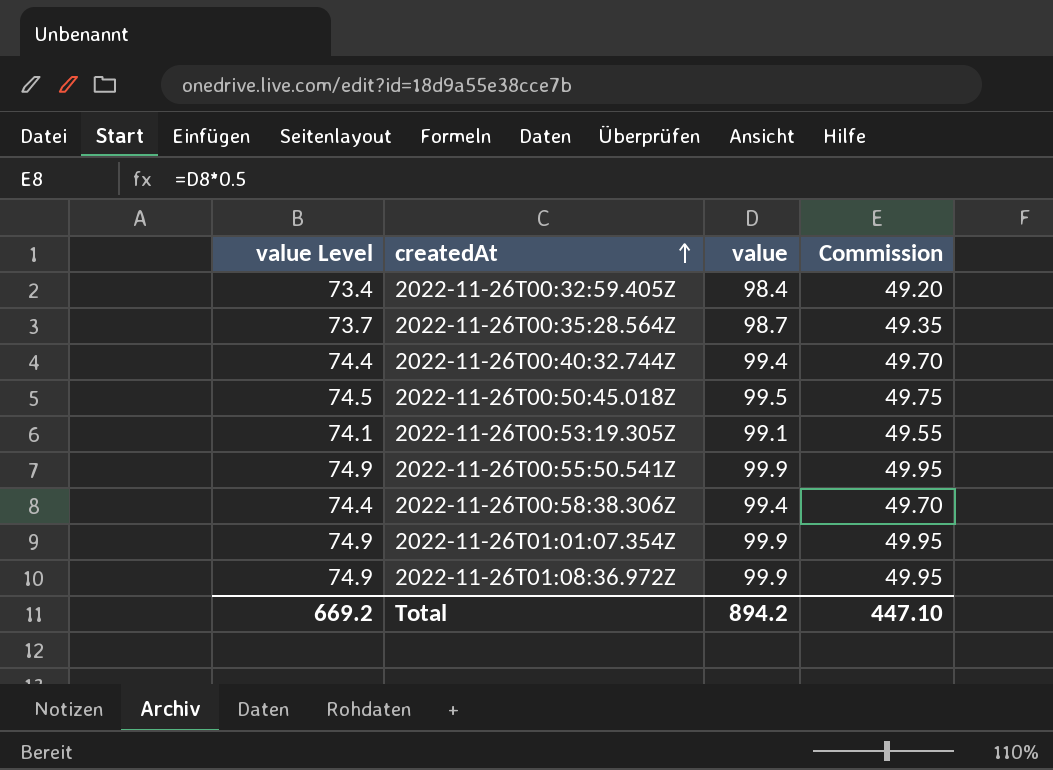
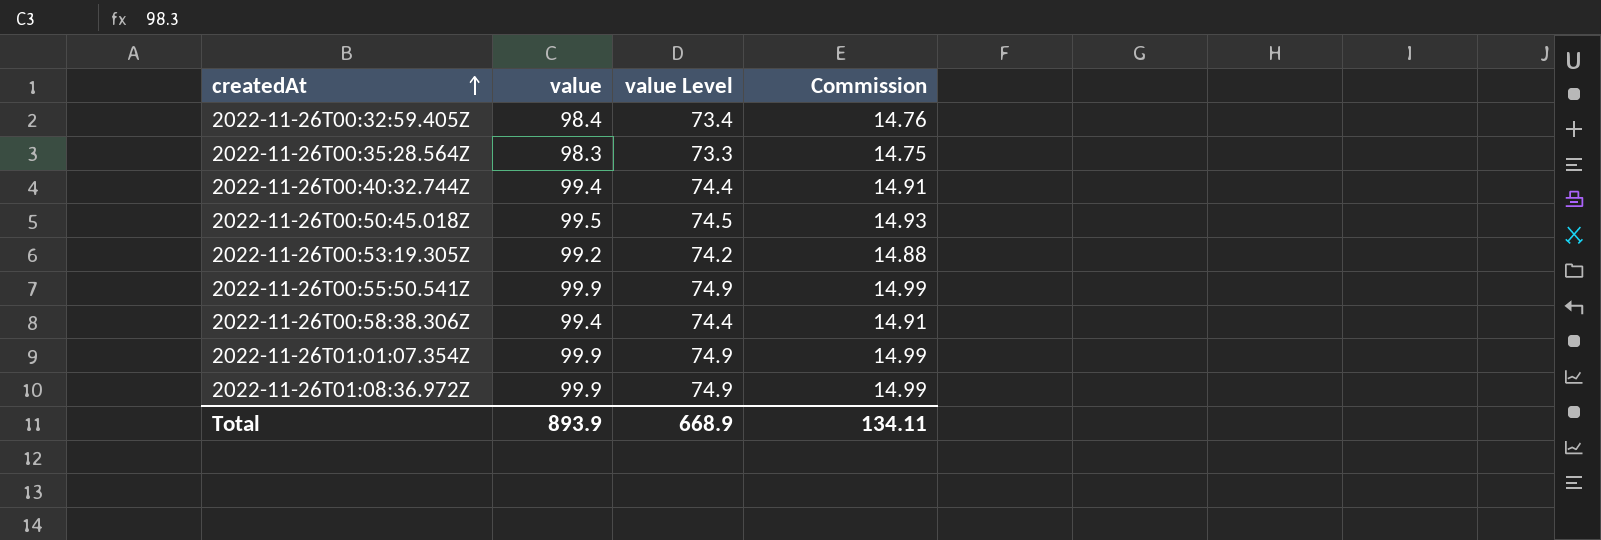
column value Level | position: 1 -> 3
column Commission | formula: [value] * 0.5 -> [value] * 0.15
2022-11-26T00:35:28.564Z | value: 98.7 -> 98.3
2022-11-26T00:35:28.564Z | value Level: 73.7 -> 73.3
2022-11-26T00:53:19.305Z | value: 99.1 -> 99.2
2022-11-26T00:53:19.305Z | value Level: 74.1 -> 74.2
Total | value: 894.2 -> 893.9
Total | value Level: 669.2 -> 668.9
Total | Commission: 447.10 -> 134.11

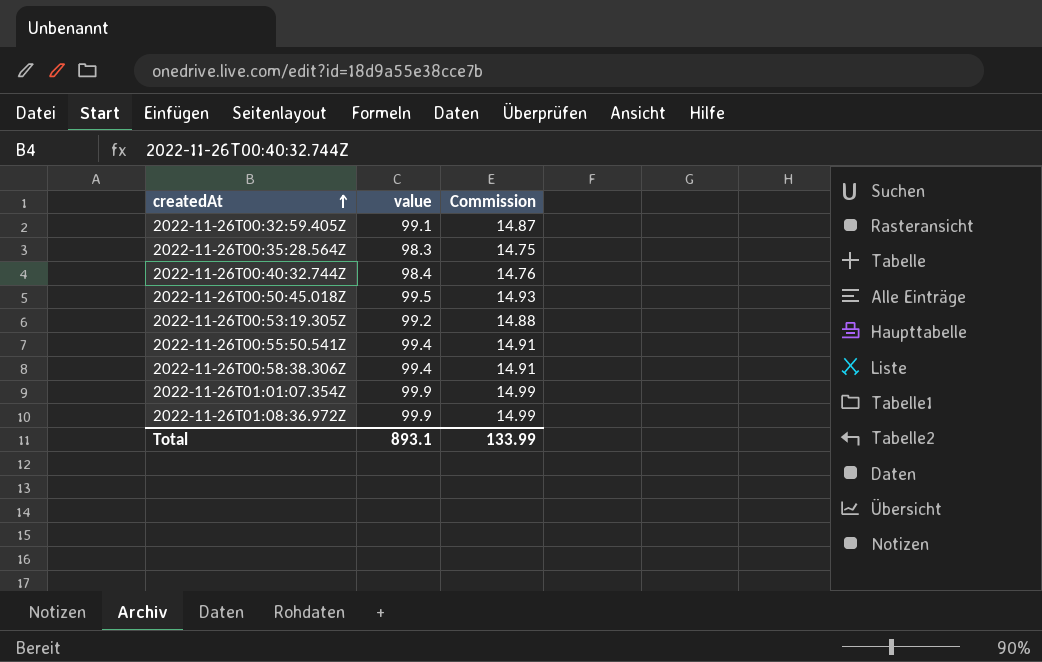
column value Level | formula: [value] - 25 -> none
2022-11-26T00:32:59.405Z | value: 98.4 -> 99.1
2022-11-26T00:32:59.405Z | Commission: 14.76 -> 14.87
2022-11-26T00:40:32.744Z | value: 99.4 -> 98.4
2022-11-26T00:40:32.744Z | Commission: 14.91 -> 14.76
2022-11-26T00:55:50.541Z | value: 99.9 -> 99.4
2022-11-26T00:55:50.541Z | Commission: 14.99 -> 14.91
Total | value: 893.9 -> 893.1
Total | Commission: 134.11 -> 133.99

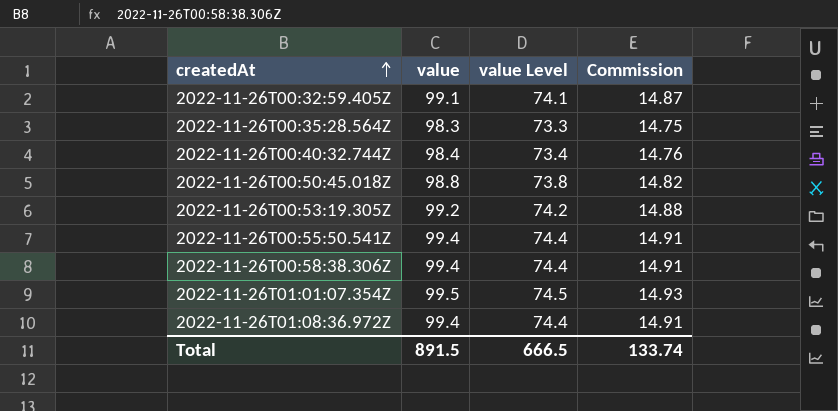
column value Level | formula: none -> [value] - 25
2022-11-26T00:50:45.018Z | value: 99.5 -> 98.8
2022-11-26T00:50:45.018Z | Commission: 14.93 -> 14.82
2022-11-26T01:01:07.354Z | value: 99.9 -> 99.5
2022-11-26T01:01:07.354Z | Commission: 14.99 -> 14.93
2022-11-26T01:08:36.972Z | value: 99.9 -> 99.4
2022-11-26T01:08:36.972Z | Commission: 14.99 -> 14.91
Total | value: 893.1 -> 891.5
Total | Commission: 133.99 -> 133.74

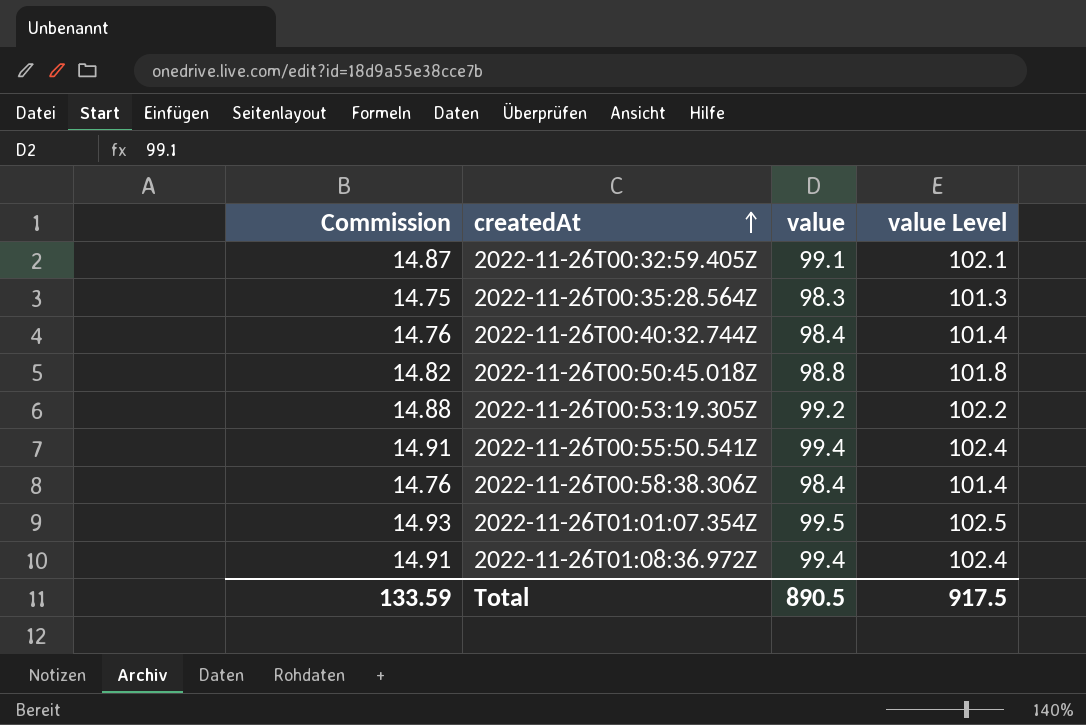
column Commission | position: 4 -> 1
column value Level | formula: [value] - 25 -> [value] + 3
2022-11-26T00:58:38.306Z | Commission: 14.91 -> 14.76
2022-11-26T00:58:38.306Z | value: 99.4 -> 98.4
Total | Commission: 133.74 -> 133.59
Total | value: 891.5 -> 890.5
Total | value Level: 666.5 -> 917.5

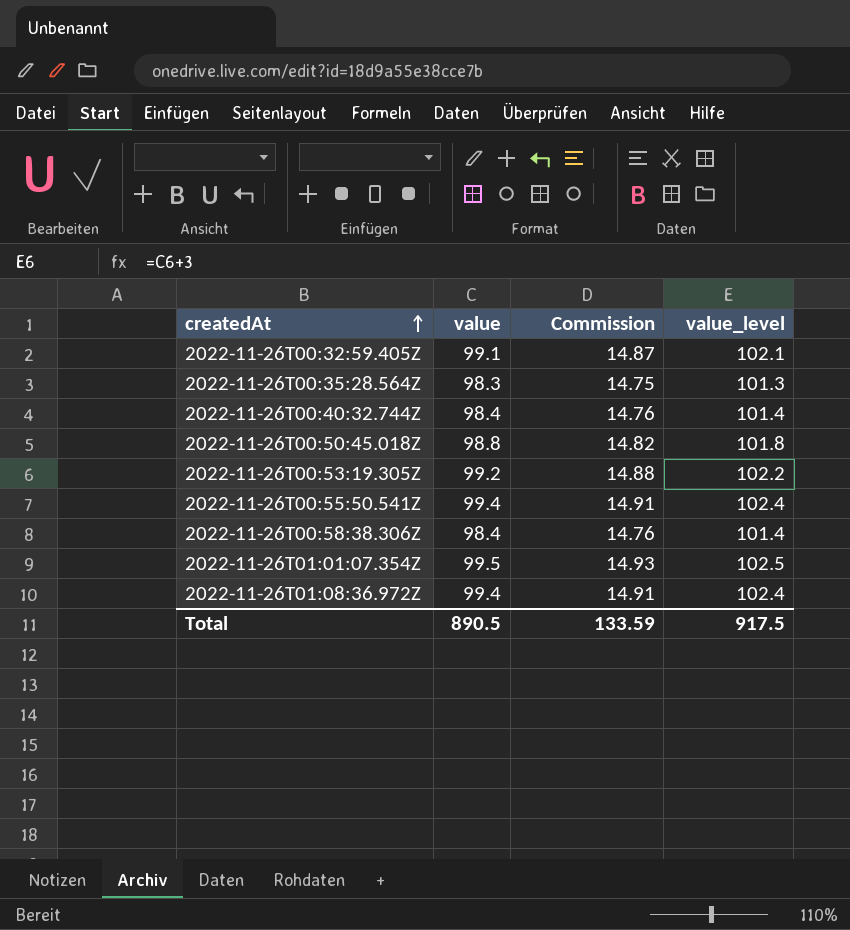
column Commission | position: 1 -> 3
column name: value Level -> value_level

